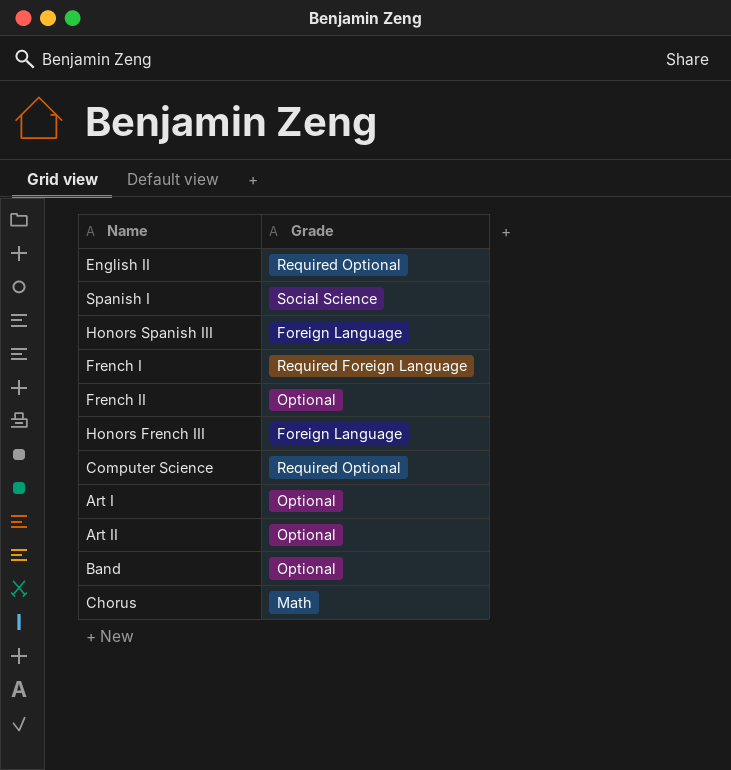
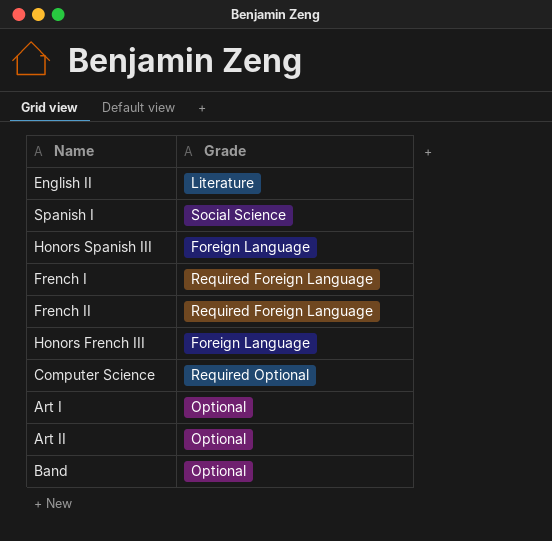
row Chorus: Math -> none
English II | Grade: Required Optional -> Literature
French II | Grade: Optional -> Required Foreign Language

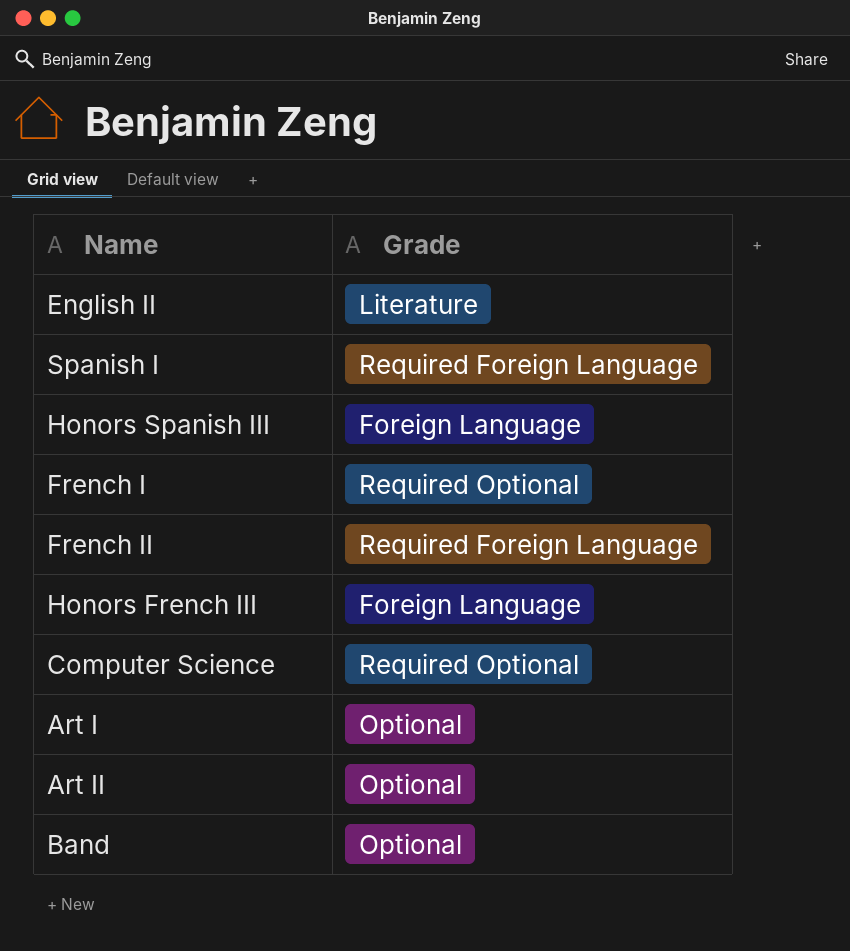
Spanish I | Grade: Social Science -> Required Foreign Language
French I | Grade: Required Foreign Language -> Required Optional

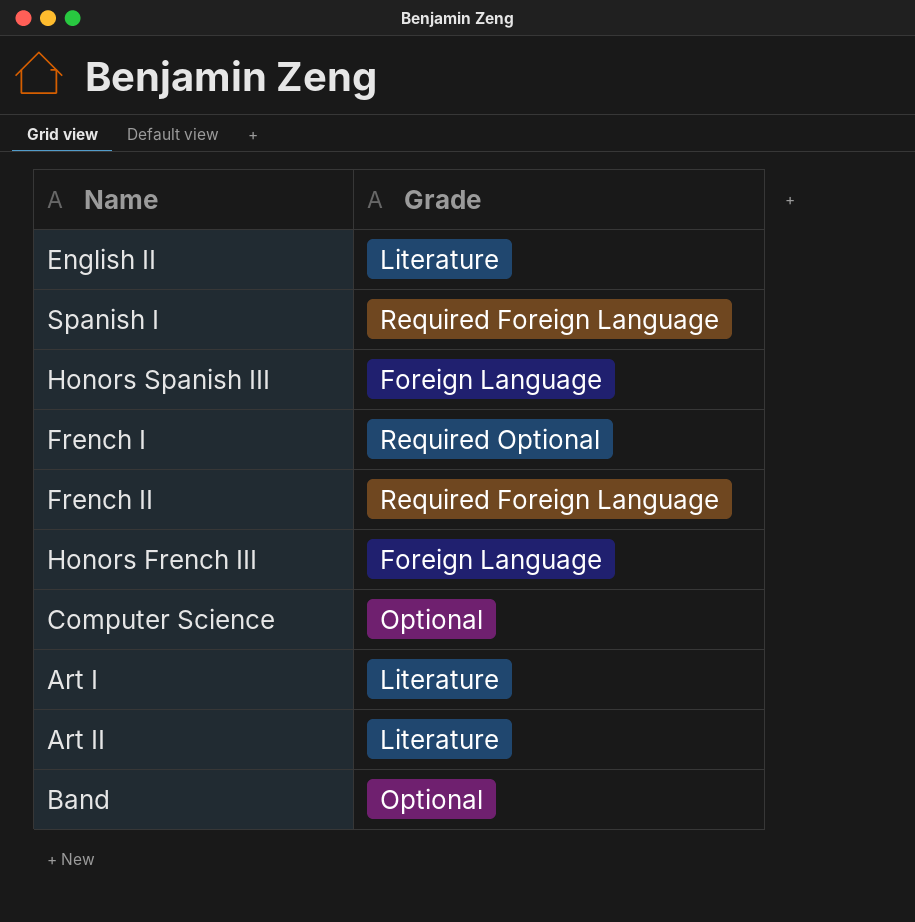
Computer Science | Grade: Required Optional -> Optional
Art I | Grade: Optional -> Literature
Art II | Grade: Optional -> Literature

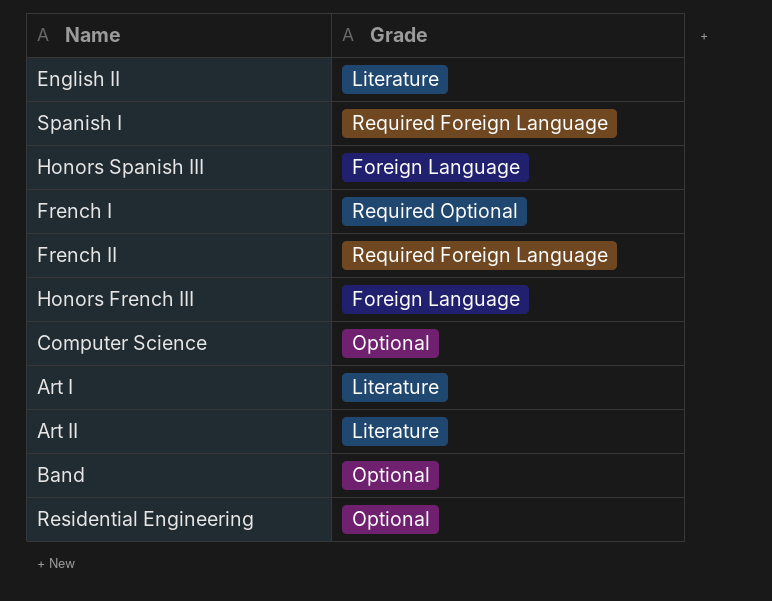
row Residential Engineering: none -> Optional

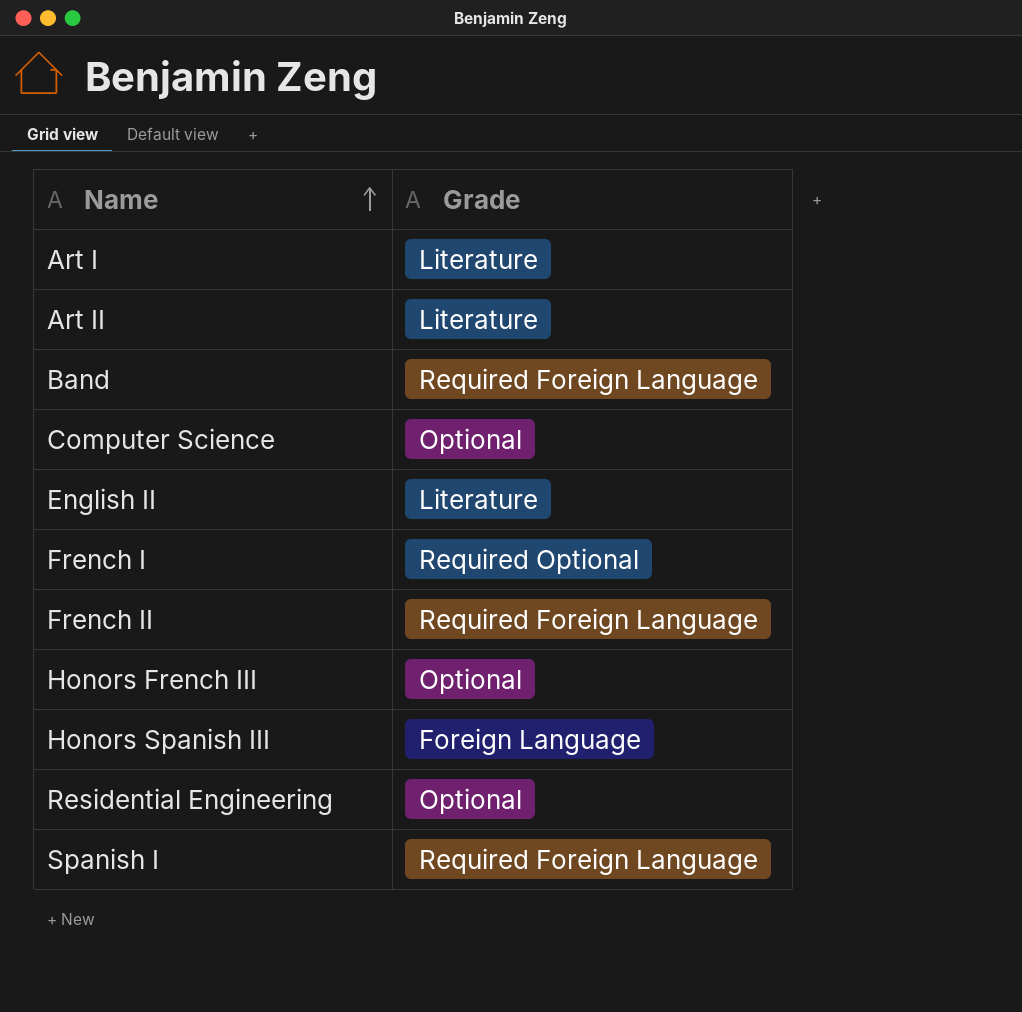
row order: none -> Name ascending
Band | Grade: Optional -> Required Foreign Language
Honors French III | Grade: Foreign Language -> Optional

